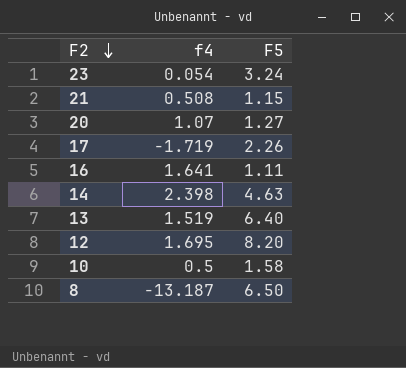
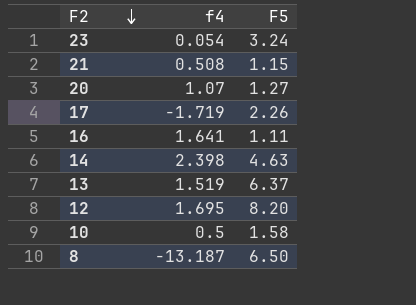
13 | F5: 6.40 -> 6.37

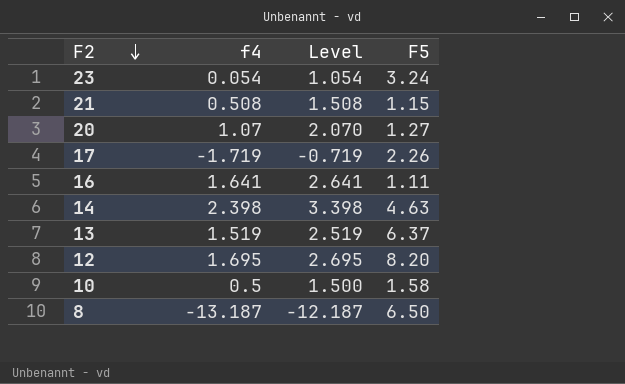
column Level | formula: none -> [f4] + 1

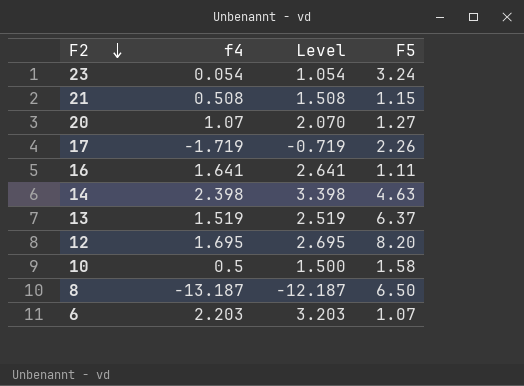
row 6: none -> 2.203 | 3.203 | 1.07

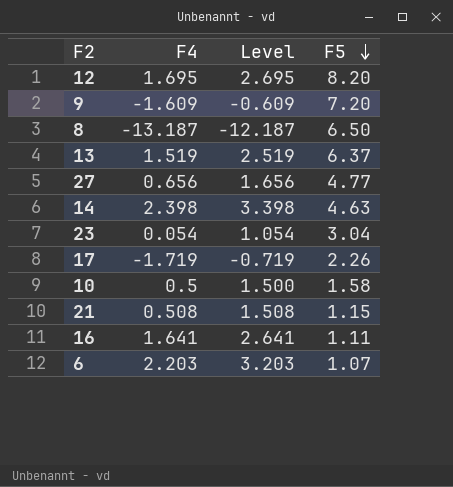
row order: F2 descending -> F5 descending
column name: f4 -> F4
row 20: 1.07 | 2.070 | 1.27 -> none
row 9: none -> -1.609 | -0.609 | 7.20
row 27: none -> 0.656 | 1.656 | 4.77
23 | F5: 3.24 -> 3.04

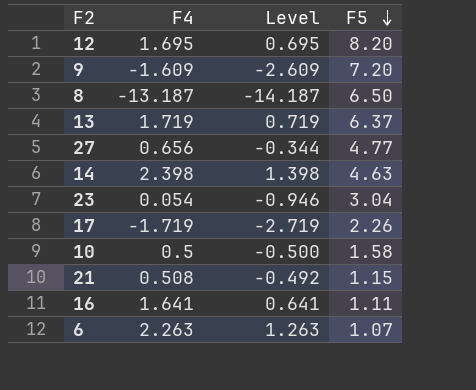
column Level | formula: [F4] + 1 -> [F4] - 1
13 | F4: 1.519 -> 1.719
6 | F4: 2.203 -> 2.263

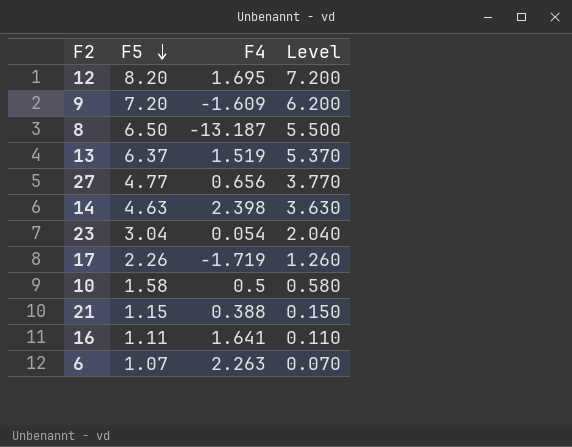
column F5 | position: 4 -> 2
column Level | formula: [F4] - 1 -> [F5] - 1
13 | F4: 1.719 -> 1.519
21 | F4: 0.508 -> 0.388

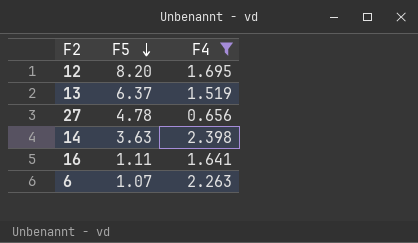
filter: none -> F4 >= 0.656
column Level | formula: [F5] - 1 -> none
27 | F5: 4.77 -> 4.78
14 | F5: 4.63 -> 3.63

